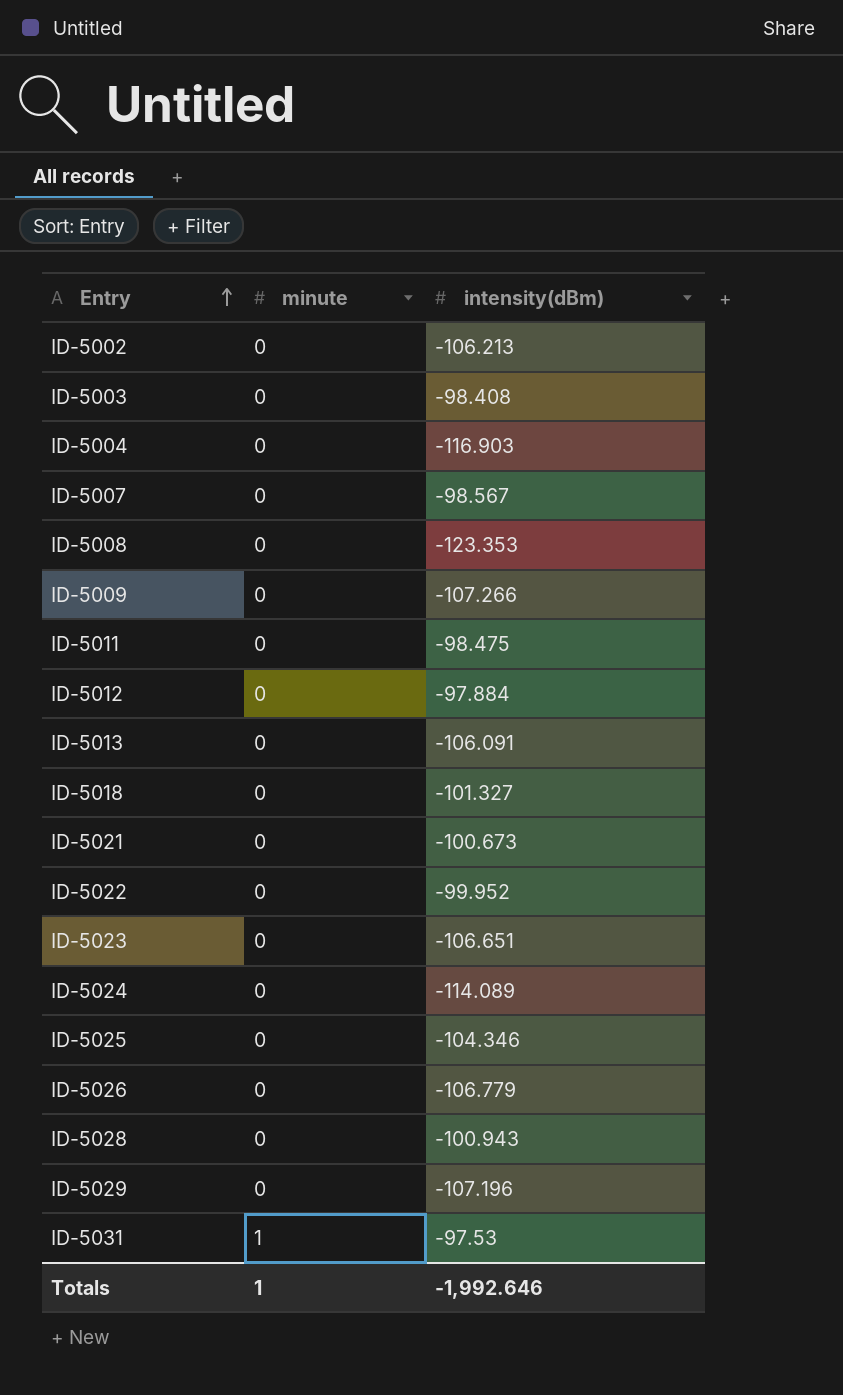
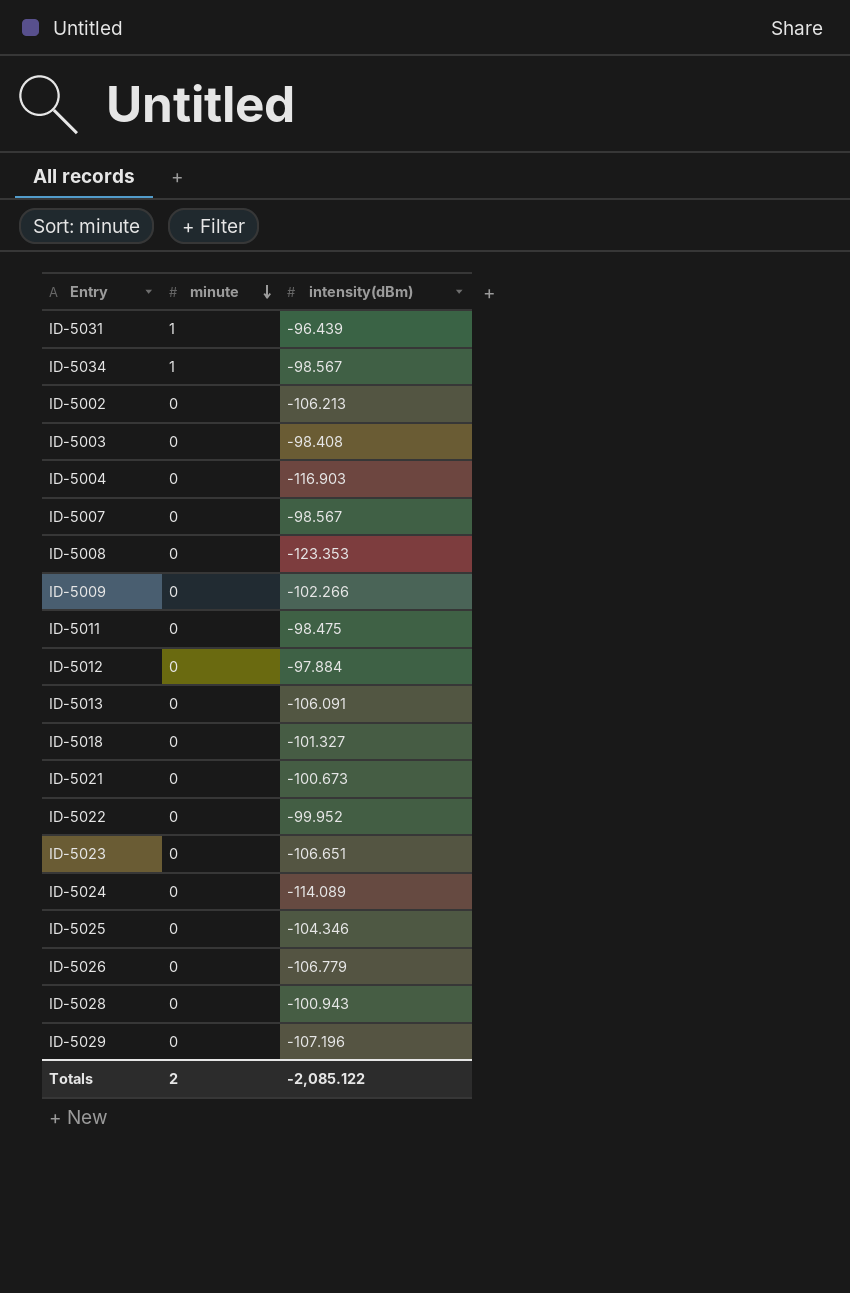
row order: Entry ascending -> minute descending
ID-5031 | intensity(dBm): -97.53 -> -96.439
row ID-5034: none -> 1 | -98.567
ID-5009 | intensity(dBm): -107.266 -> -102.266
Totals | minute: 1 -> 2
Totals | intensity(dBm): -1,992.646 -> -2,085.122

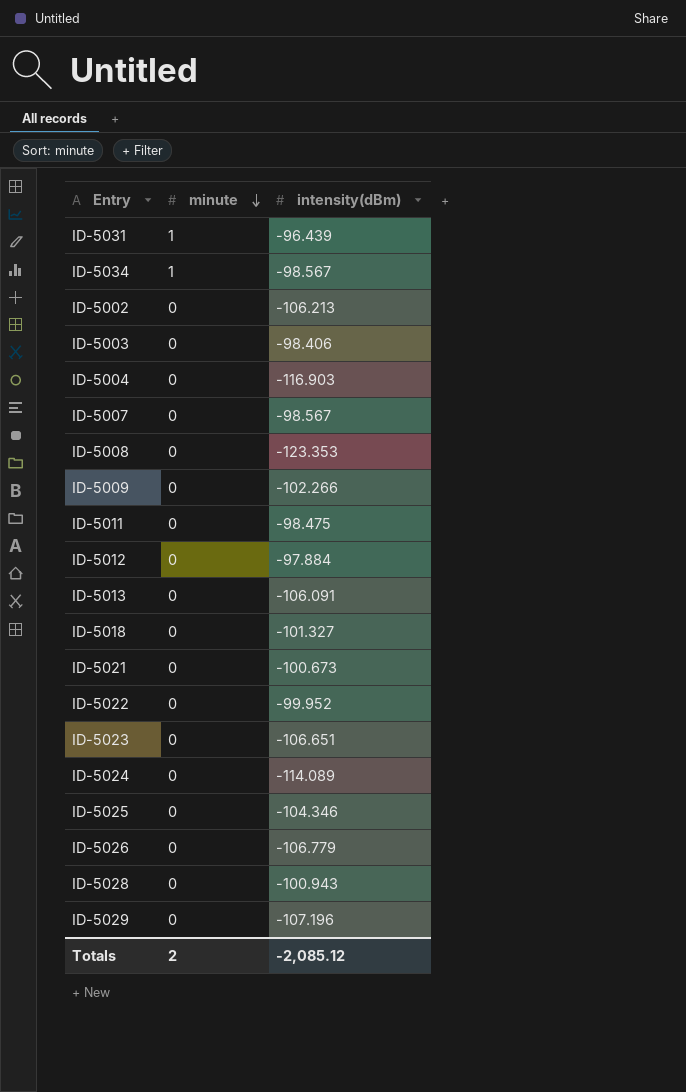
ID-5003 | intensity(dBm): -98.408 -> -98.406
Totals | intensity(dBm): -2,085.122 -> -2,085.12

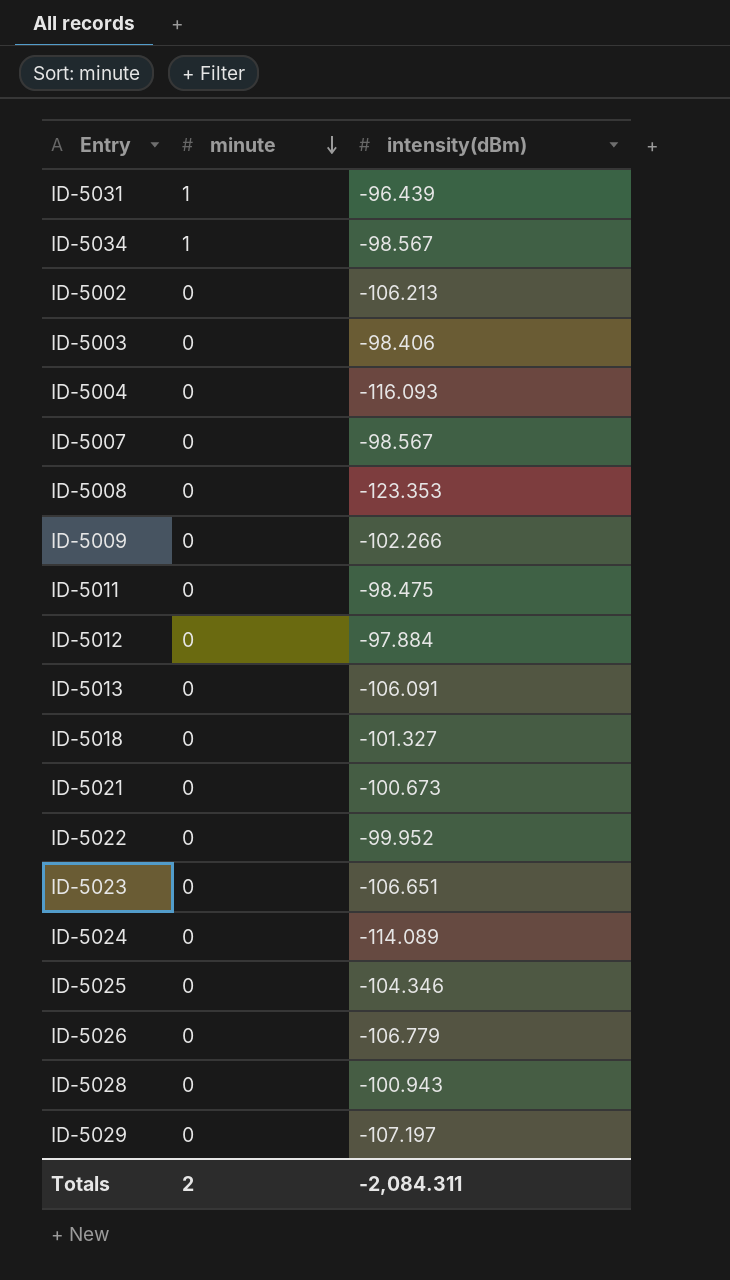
ID-5004 | intensity(dBm): -116.903 -> -116.093
ID-5029 | intensity(dBm): -107.196 -> -107.197
Totals | intensity(dBm): -2,085.12 -> -2,084.311

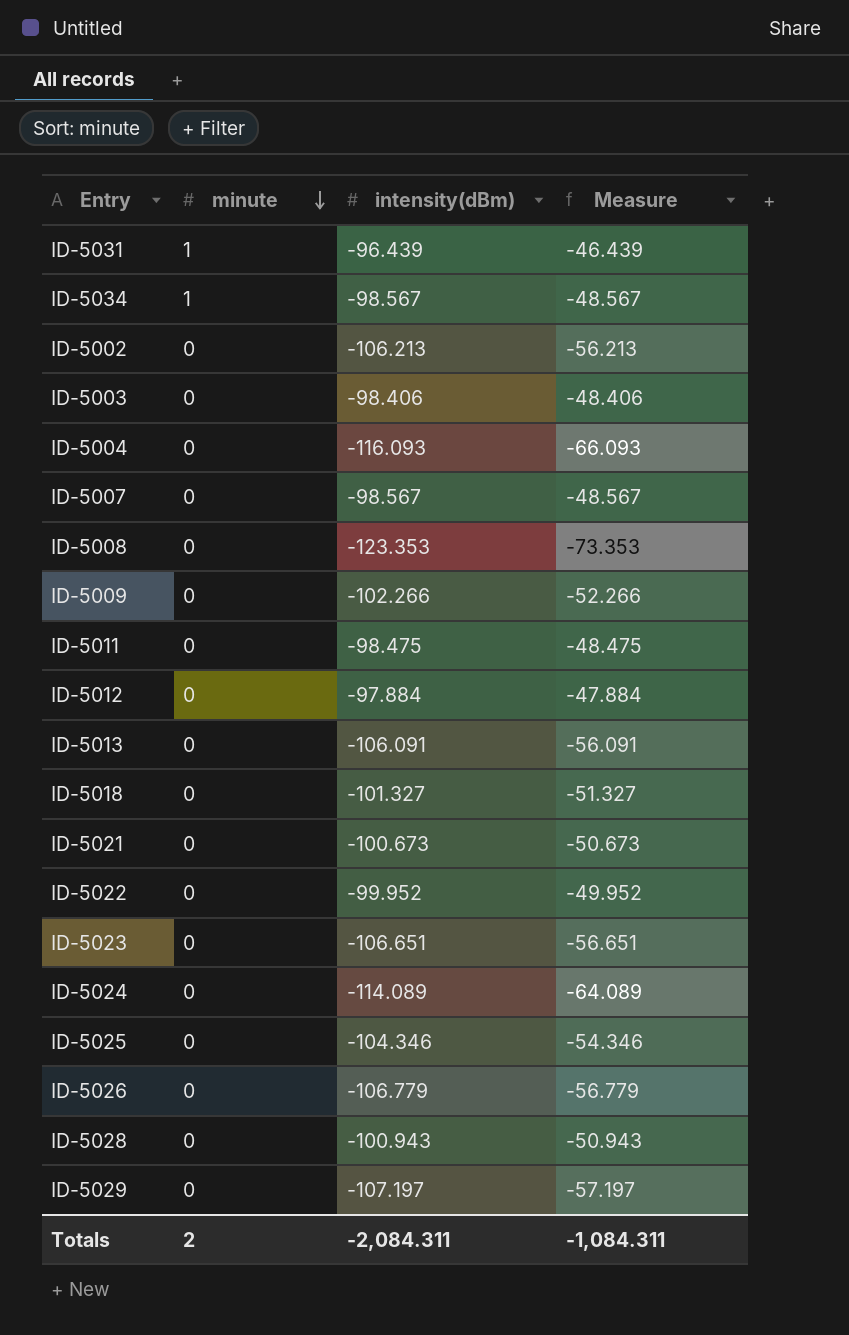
column Measure | formula: none -> [intensity(dBm)] + 50

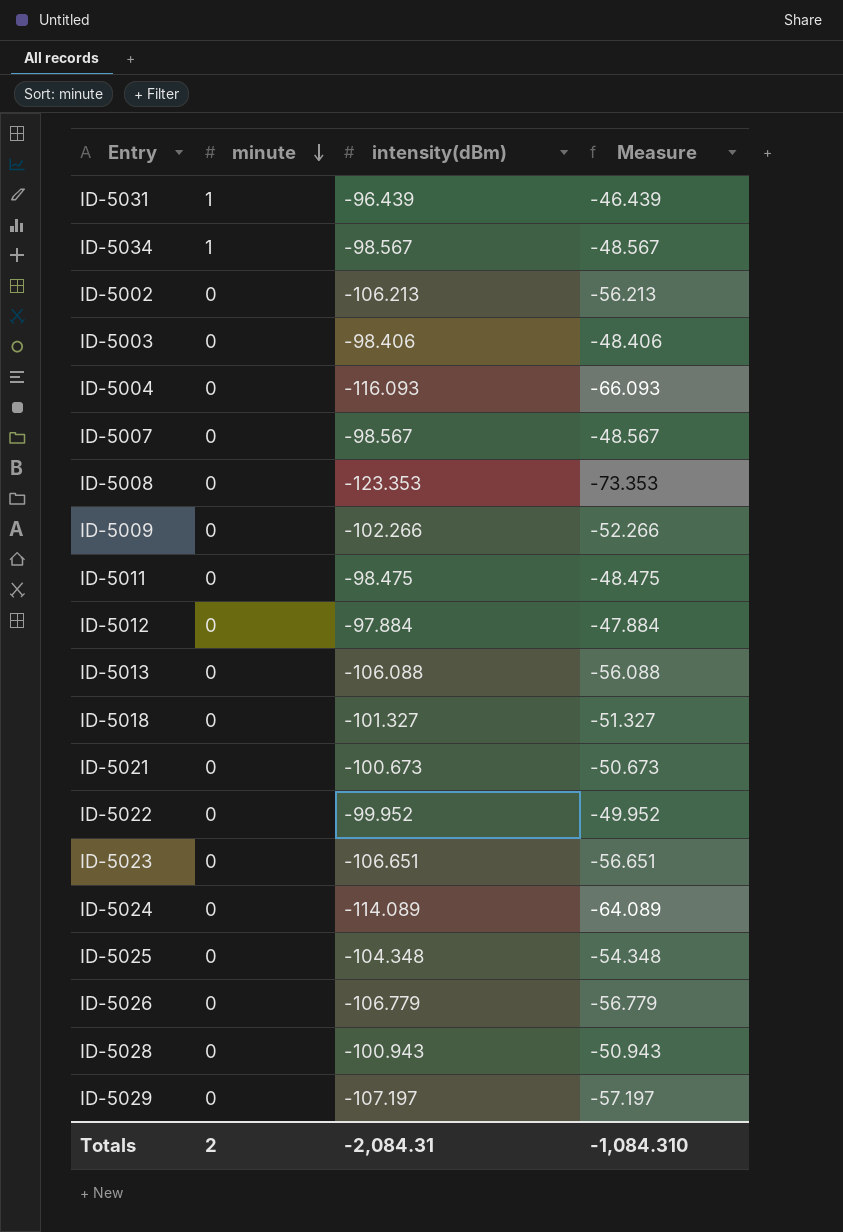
ID-5013 | intensity(dBm): -106.091 -> -106.088
ID-5013 | Measure: -56.091 -> -56.088
ID-5025 | intensity(dBm): -104.346 -> -104.348
ID-5025 | Measure: -54.346 -> -54.348
Totals | intensity(dBm): -2,084.311 -> -2,084.31
Totals | Measure: -1,084.311 -> -1,084.310

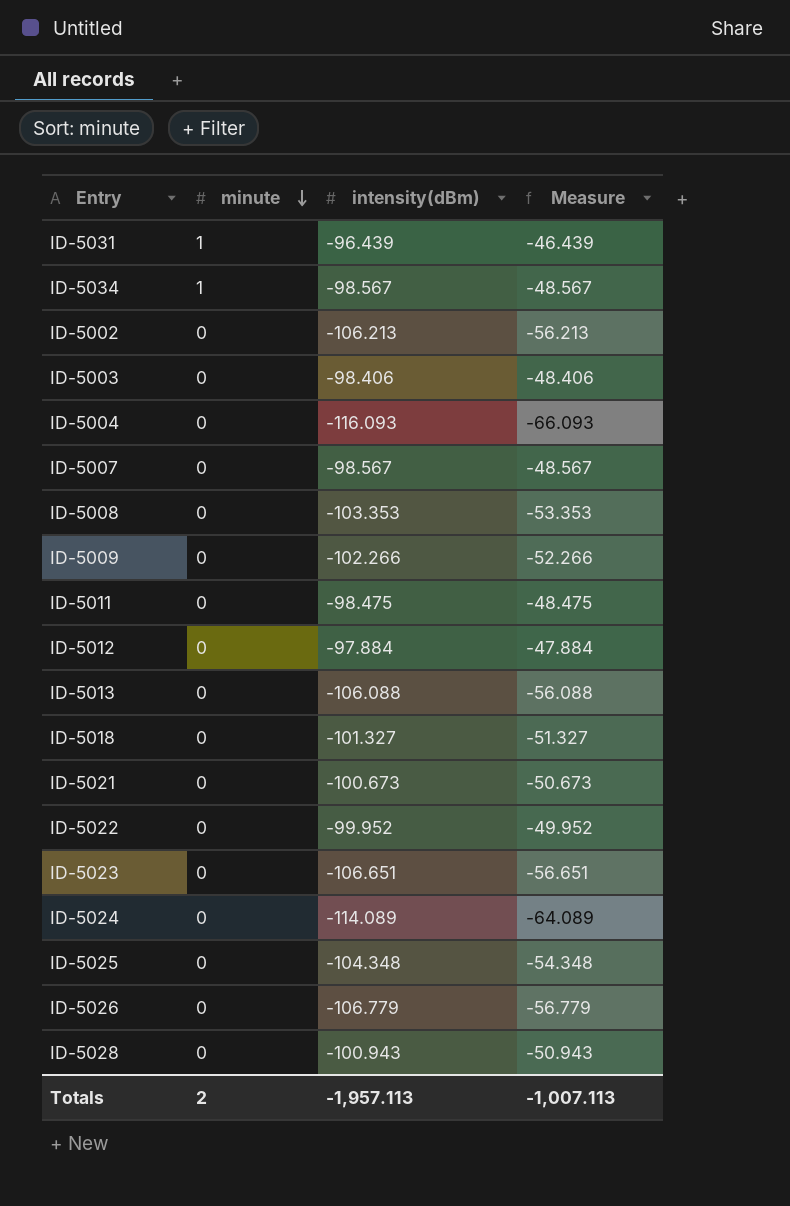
row ID-5029: 0 | -107.197 | -57.197 -> none
ID-5008 | intensity(dBm): -123.353 -> -103.353
ID-5008 | Measure: -73.353 -> -53.353
Totals | intensity(dBm): -2,084.31 -> -1,957.113
Totals | Measure: -1,084.310 -> -1,007.113

